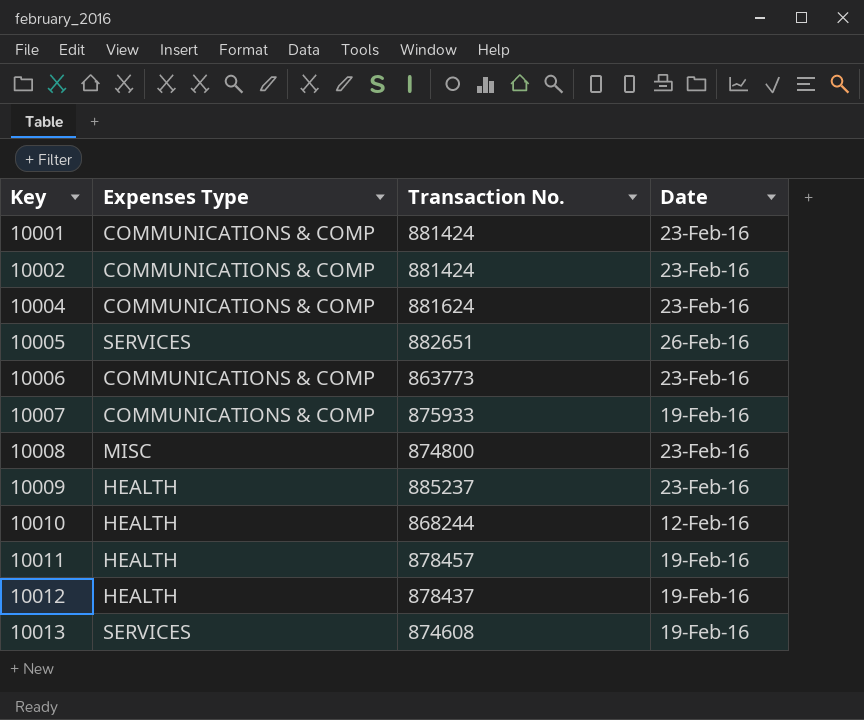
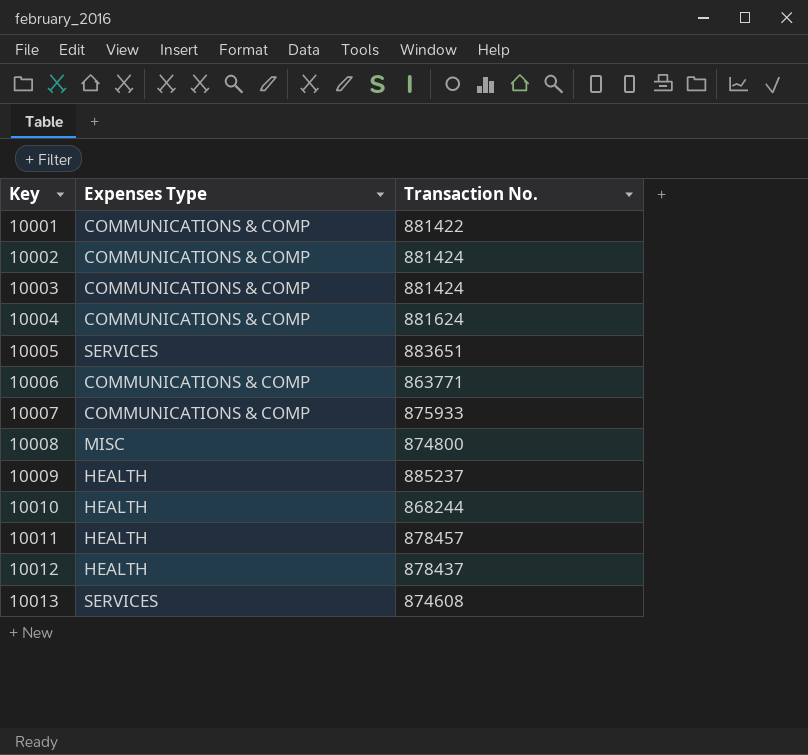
column Date | position: 4 -> none
10001 | Transaction No.: 881424 -> 881422
row 10003: none -> COMMUNICATIONS & COMP | 881424
10005 | Transaction No.: 882651 -> 883651
10006 | Transaction No.: 863773 -> 863771

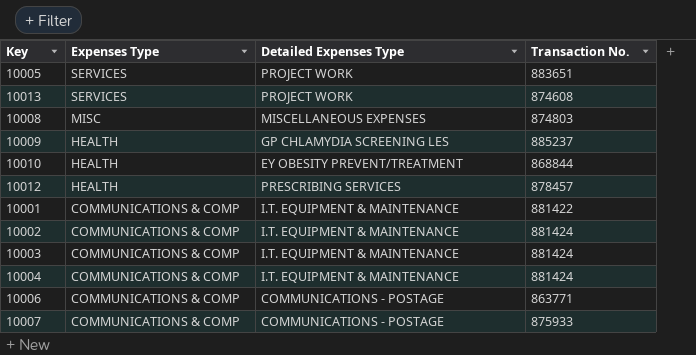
row order: Key ascending -> Expenses Type descending
column Detailed Expenses Type | position: none -> 3
row 10011: HEALTH | 878457 -> none
10008 | Transaction No.: 874800 -> 874803
10010 | Transaction No.: 868244 -> 868844
10012 | Transaction No.: 878437 -> 878457
10004 | Transaction No.: 881624 -> 881424

